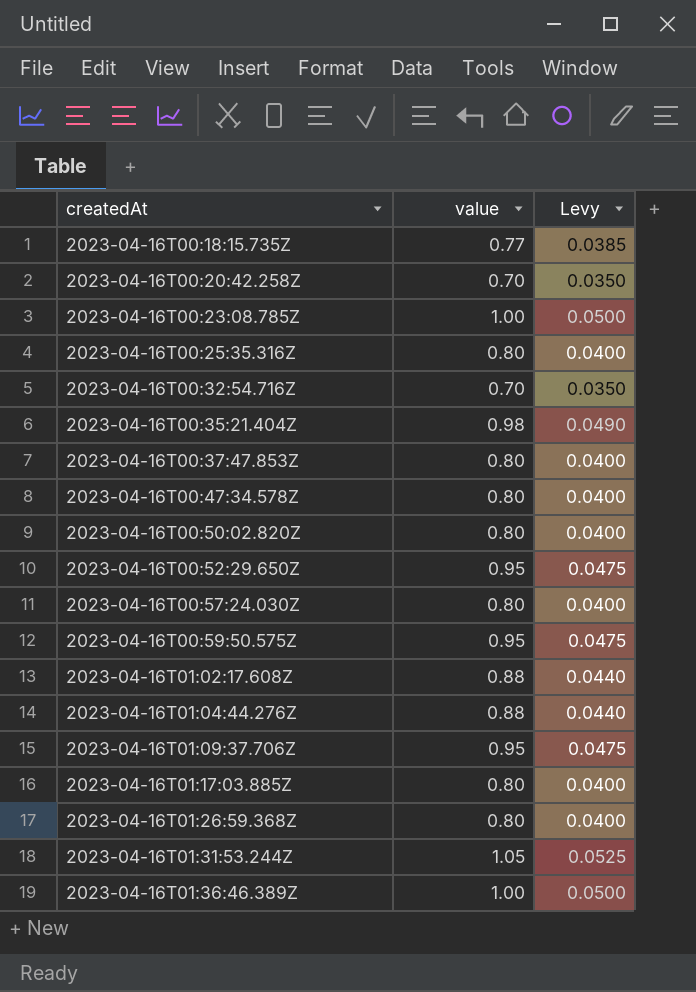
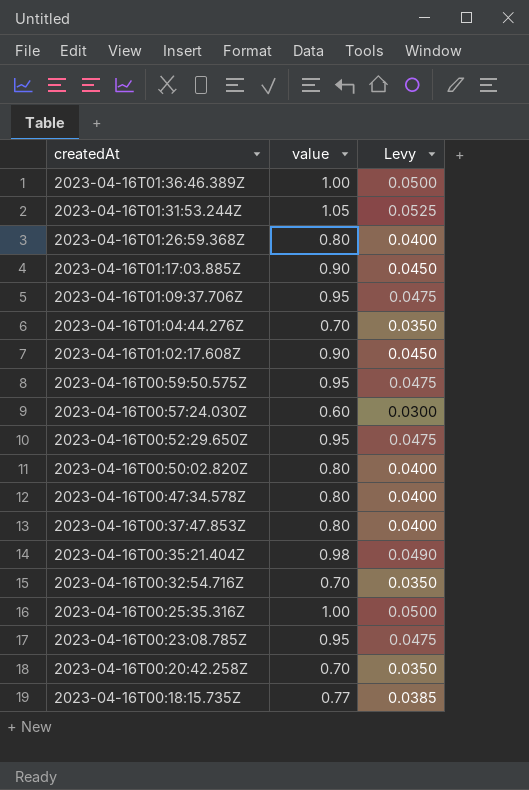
row order: createdAt ascending -> createdAt descending
2023-04-16T01:17:03.885Z | value: 0.80 -> 0.90
2023-04-16T01:17:03.885Z | Levy: 0.0400 -> 0.0450
2023-04-16T01:04:44.276Z | value: 0.88 -> 0.70
2023-04-16T01:04:44.276Z | Levy: 0.0440 -> 0.0350
2023-04-16T01:02:17.608Z | value: 0.88 -> 0.90
2023-04-16T01:02:17.608Z | Levy: 0.0440 -> 0.0450
2023-04-16T00:57:24.030Z | value: 0.80 -> 0.60
2023-04-16T00:57:24.030Z | Levy: 0.0400 -> 0.0300
2023-04-16T00:25:35.316Z | value: 0.80 -> 1.00
2023-04-16T00:25:35.316Z | Levy: 0.0400 -> 0.0500
2023-04-16T00:23:08.785Z | value: 1.00 -> 0.95
2023-04-16T00:23:08.785Z | Levy: 0.0500 -> 0.0475

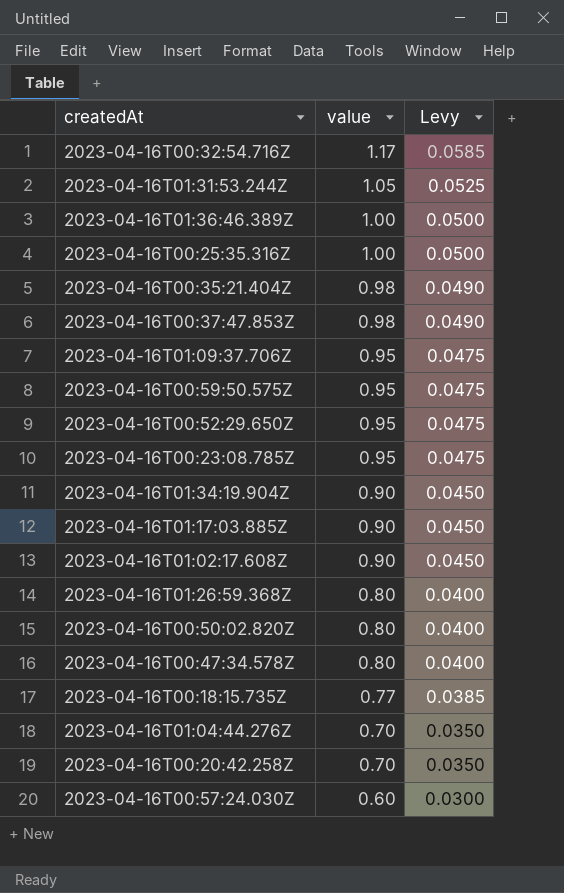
row order: createdAt descending -> value descending
2023-04-16T00:32:54.716Z | value: 0.70 -> 1.17
2023-04-16T00:32:54.716Z | Levy: 0.0350 -> 0.0585
2023-04-16T00:37:47.853Z | value: 0.80 -> 0.98
2023-04-16T00:37:47.853Z | Levy: 0.0400 -> 0.0490
row 2023-04-16T01:34:19.904Z: none -> 0.90 | 0.0450

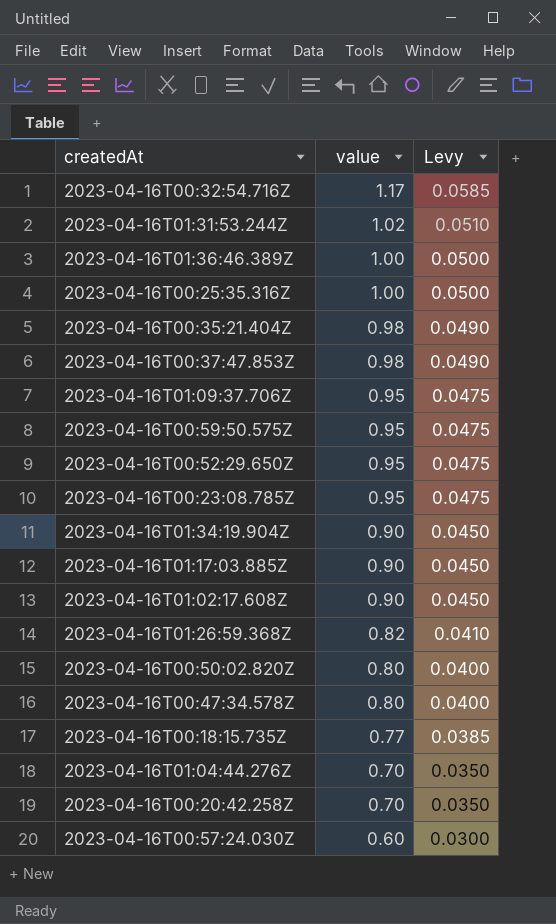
2023-04-16T01:31:53.244Z | value: 1.05 -> 1.02
2023-04-16T01:31:53.244Z | Levy: 0.0525 -> 0.0510
2023-04-16T01:26:59.368Z | value: 0.80 -> 0.82
2023-04-16T01:26:59.368Z | Levy: 0.0400 -> 0.0410

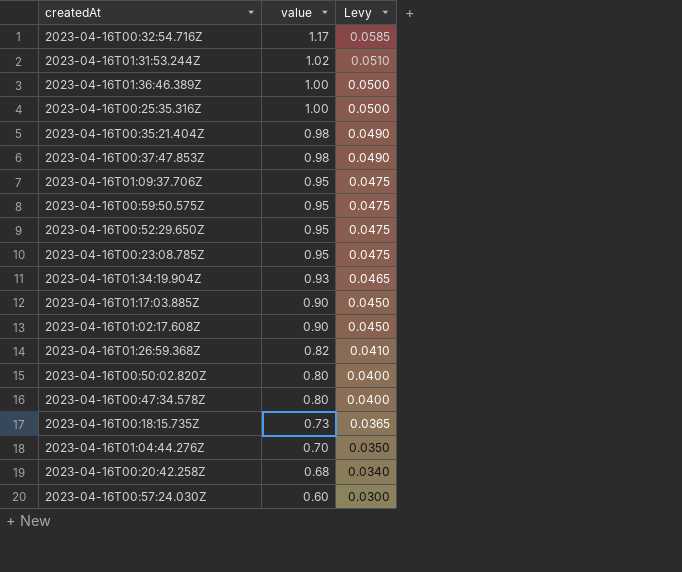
2023-04-16T01:34:19.904Z | value: 0.90 -> 0.93
2023-04-16T01:34:19.904Z | Levy: 0.0450 -> 0.0465
2023-04-16T00:18:15.735Z | value: 0.77 -> 0.73
2023-04-16T00:18:15.735Z | Levy: 0.0385 -> 0.0365
2023-04-16T00:20:42.258Z | value: 0.70 -> 0.68
2023-04-16T00:20:42.258Z | Levy: 0.0350 -> 0.0340

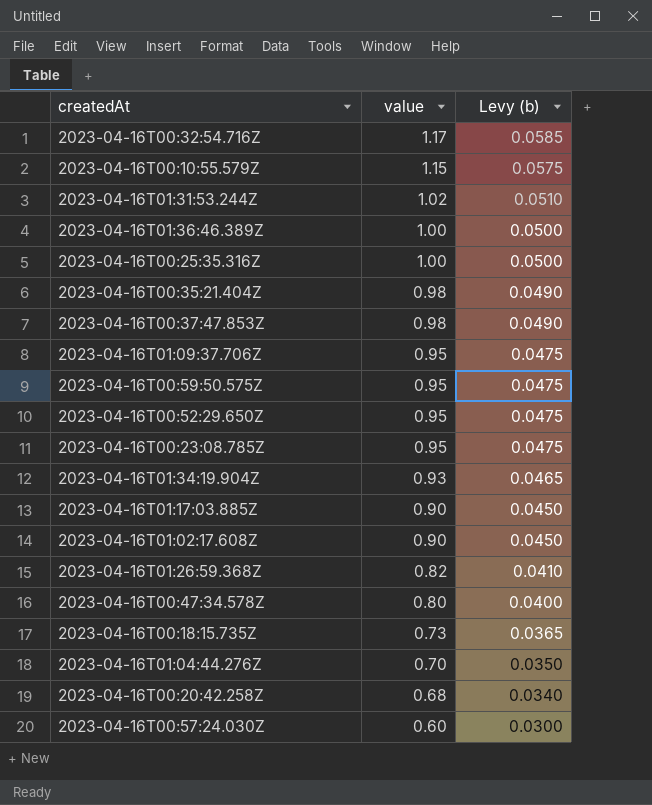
column name: Levy -> Levy (b)
row 2023-04-16T00:50:02.820Z: 0.80 | 0.0400 -> none
row 2023-04-16T00:10:55.579Z: none -> 1.15 | 0.0575

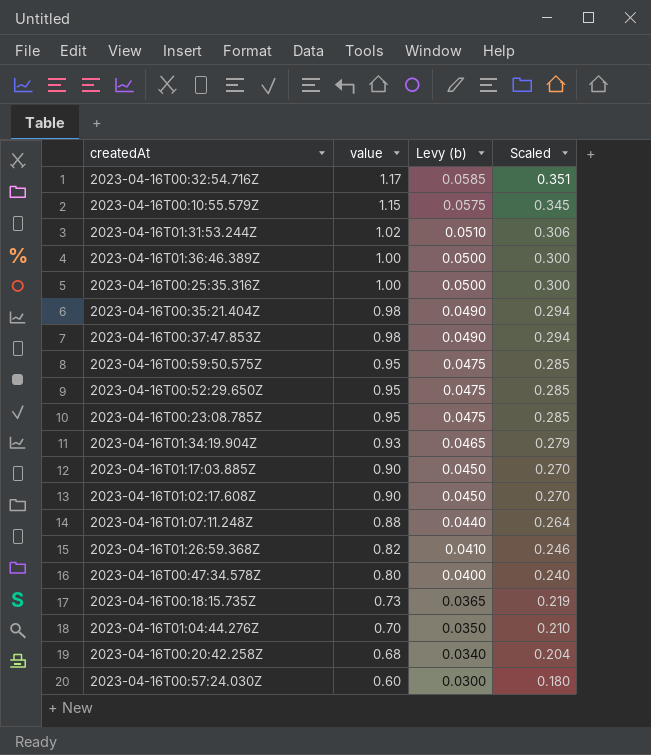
column Scaled | formula: none -> [value] * 0.3
row 2023-04-16T01:09:37.706Z: 0.95 | 0.0475 -> none
row 2023-04-16T01:07:11.248Z: none -> 0.88 | 0.0440 | 0.264

